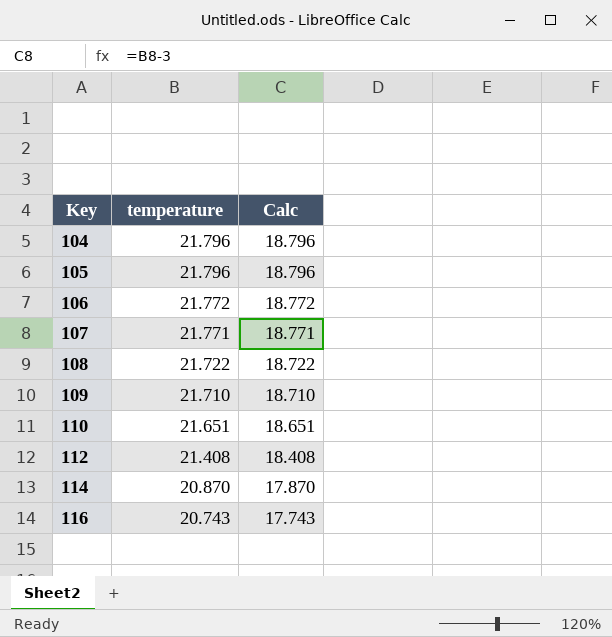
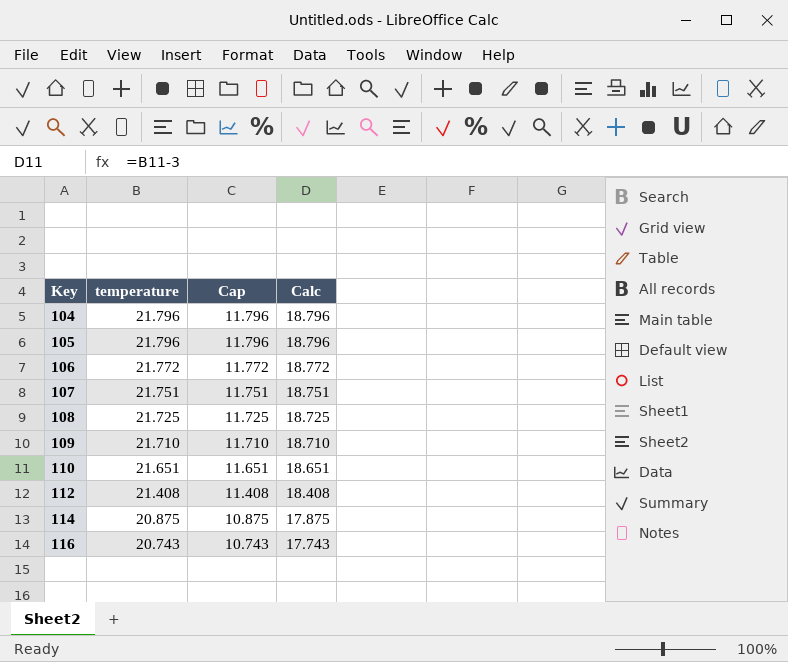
column Cap | formula: none -> [temperature] - 10
107 | temperature: 21.771 -> 21.751
107 | Calc: 18.771 -> 18.751
108 | temperature: 21.722 -> 21.725
108 | Calc: 18.722 -> 18.725
114 | temperature: 20.870 -> 20.875
114 | Calc: 17.870 -> 17.875

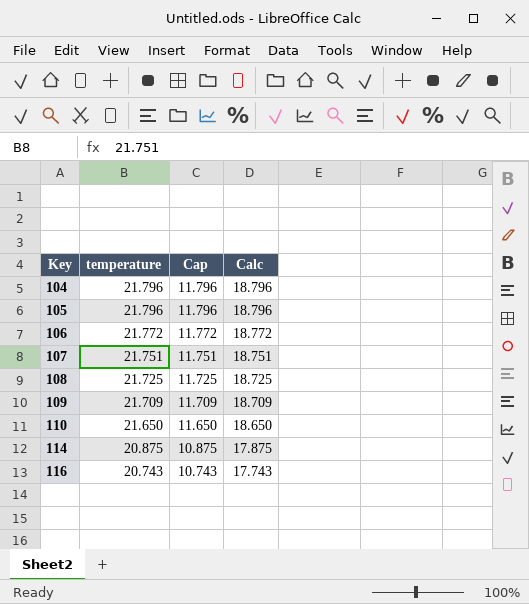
row 112: 21.408 | 11.408 | 18.408 -> none
109 | temperature: 21.710 -> 21.709
109 | Cap: 11.710 -> 11.709
109 | Calc: 18.710 -> 18.709
110 | temperature: 21.651 -> 21.650
110 | Cap: 11.651 -> 11.650
110 | Calc: 18.651 -> 18.650

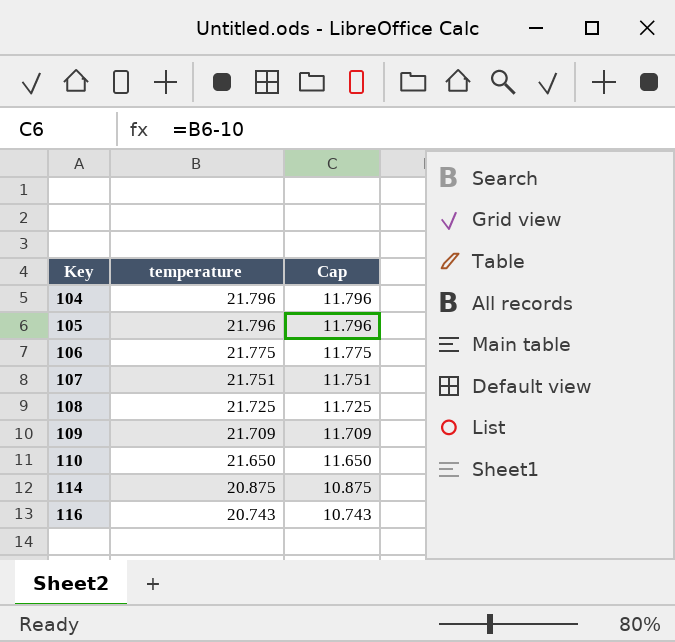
column Calc | formula: [temperature] - 3 -> none
106 | temperature: 21.772 -> 21.775
106 | Cap: 11.772 -> 11.775

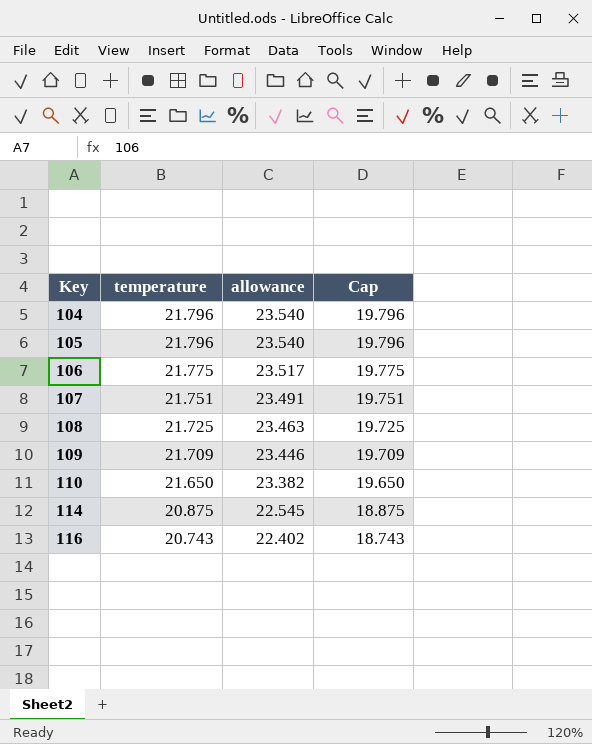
column allowance | formula: none -> [temperature] * 1.08
column Cap | formula: [temperature] - 10 -> [temperature] - 2

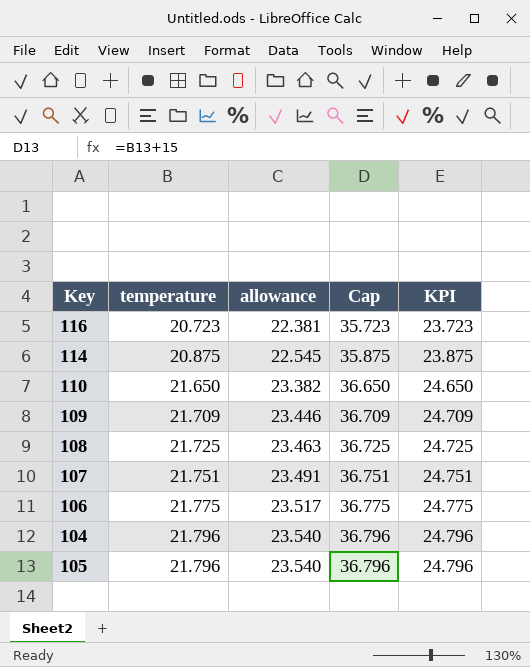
row order: Key ascending -> temperature ascending
column Cap | formula: [temperature] - 2 -> [temperature] + 15
column KPI | formula: none -> [temperature] + 3
116 | temperature: 20.743 -> 20.723
116 | allowance: 22.402 -> 22.381

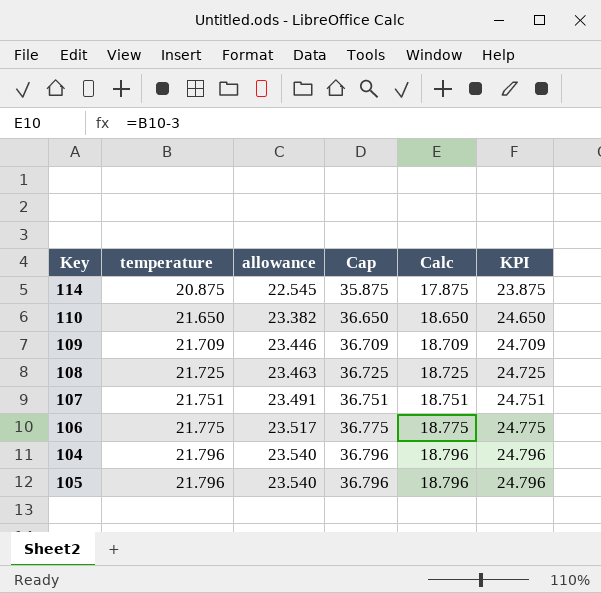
column Calc | formula: none -> [temperature] - 3
row 116: 20.723 | 22.381 | 35.723 | 23.723 -> none

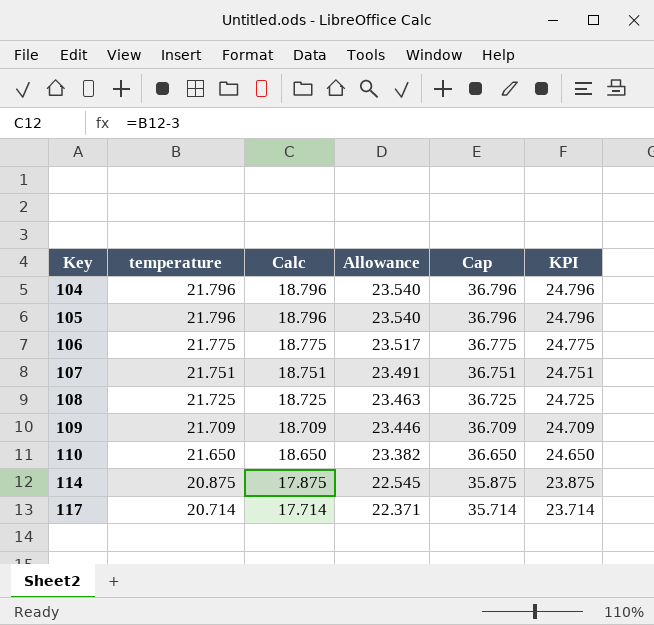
row order: temperature ascending -> Key ascending
column Calc | position: 5 -> 3
column name: allowance -> Allowance
row 117: none -> 20.714 | 17.714 | 22.371 | 35.714 | 23.714

